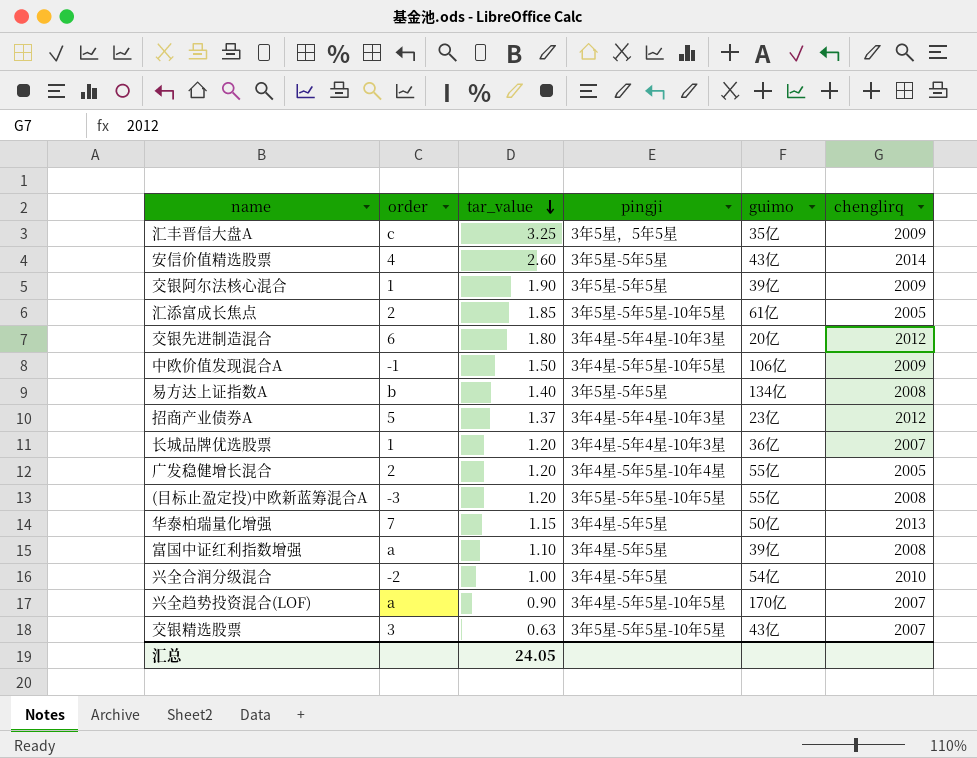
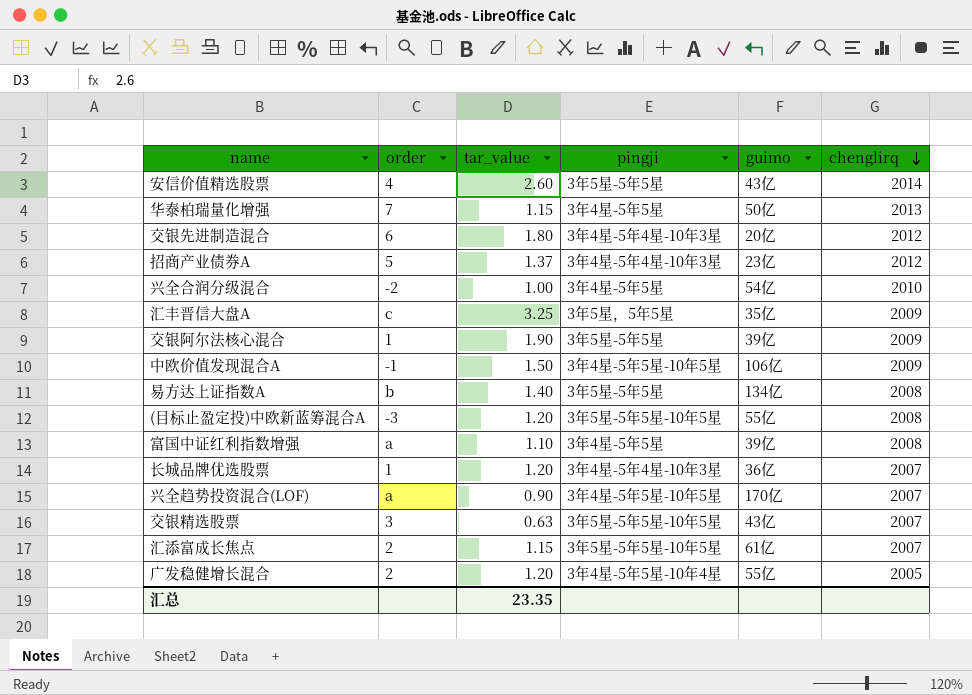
row order: tar_value descending -> chenglirq descending
汇添富成长焦点 | tar_value: 1.85 -> 1.15
汇添富成长焦点 | chenglirq: 2005 -> 2007
汇总 | tar_value: 24.05 -> 23.35

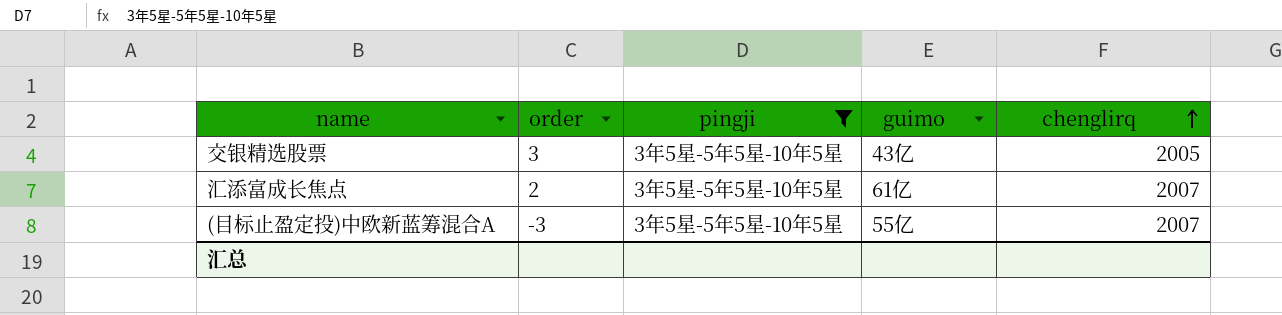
filter: none -> pingji = 3年5星-5年5星-10年5星
row order: chenglirq descending -> chenglirq ascending
column tar_value | position: 3 -> none
交银精选股票 | chenglirq: 2007 -> 2005
(目标止盈定投)中欧新蓝筹混合A | chenglirq: 2008 -> 2007

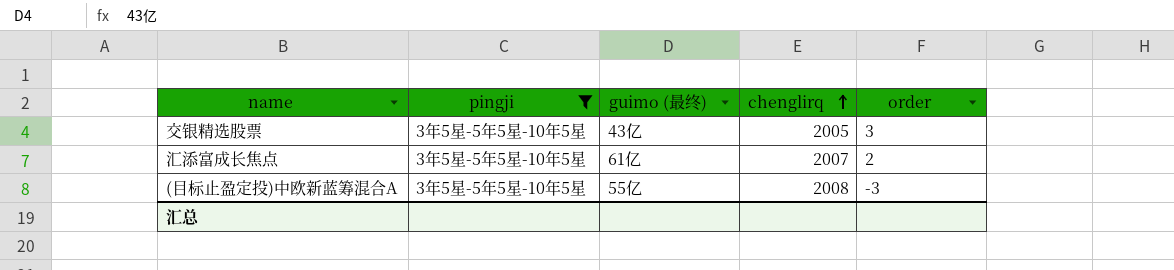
column name: guimo -> guimo (最终)
column order | position: 2 -> 5
(目标止盈定投)中欧新蓝筹混合A | chenglirq: 2007 -> 2008

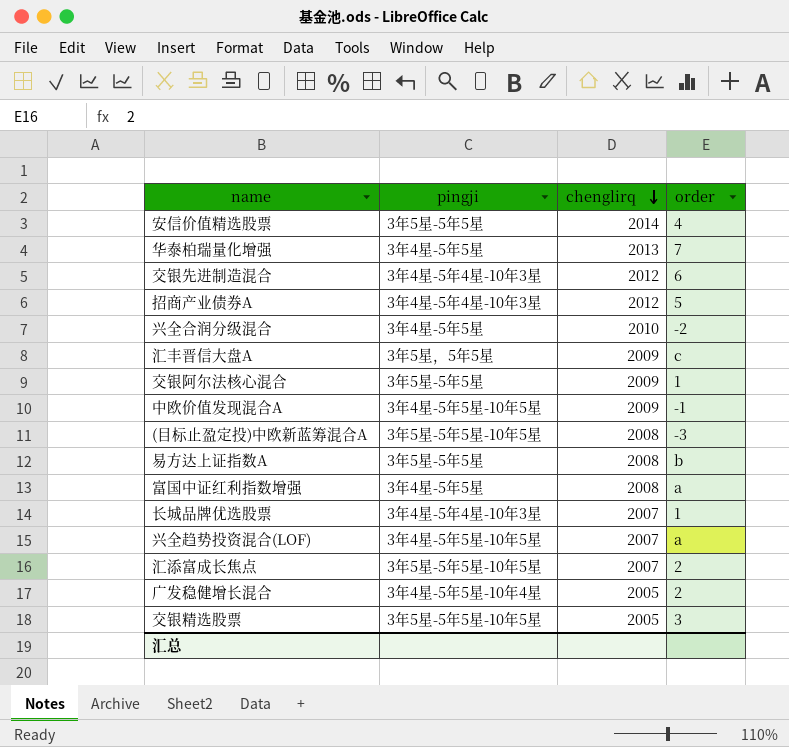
filter: pingji = 3年5星-5年5星-10年5星 -> none
row order: chenglirq ascending -> chenglirq descending
column guimo (最终) | position: 3 -> none

